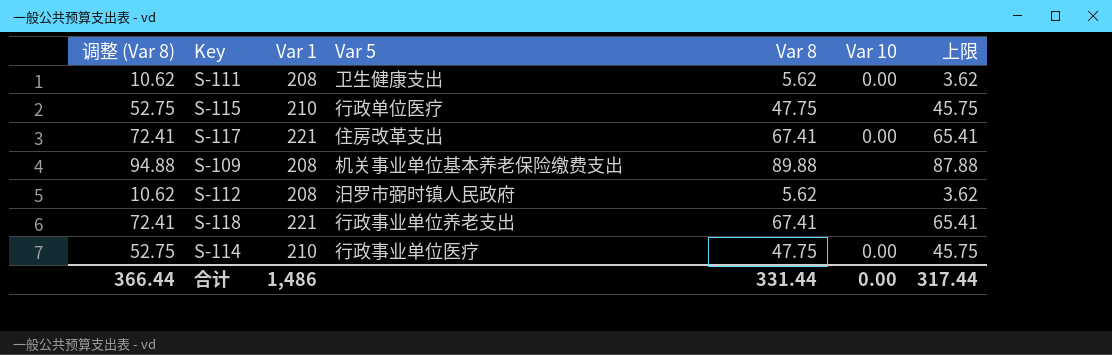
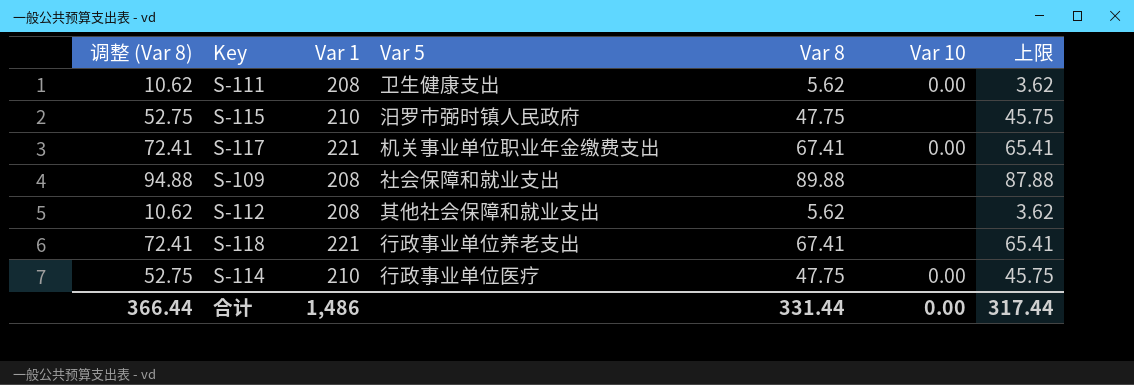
S-115 | Var 5: 行政单位医疗 -> 汨罗市弼时镇人民政府
S-117 | Var 5: 住房改革支出 -> 机关事业单位职业年金缴费支出
S-109 | Var 5: 机关事业单位基本养老保险缴费支出 -> 社会保障和就业支出
S-112 | Var 5: 汨罗市弼时镇人民政府 -> 其他社会保障和就业支出

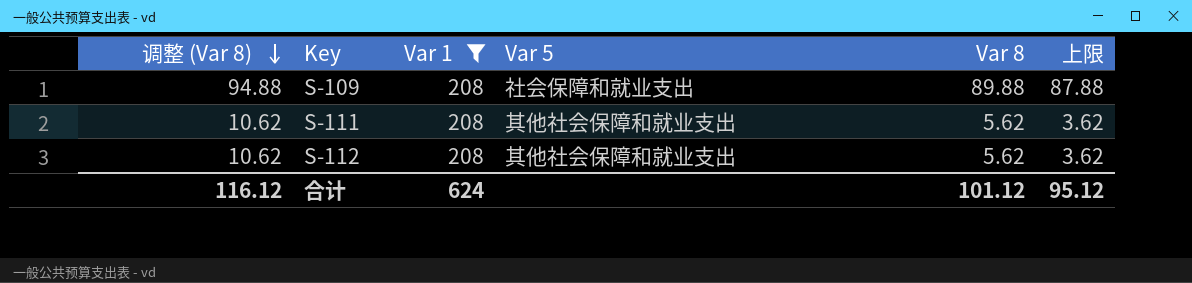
filter: none -> Var 1 = 208
row order: none -> 调整 (Var 8) descending
column Var 10 | position: 6 -> none
S-111 | Var 5: 卫生健康支出 -> 其他社会保障和就业支出
合计 | 调整 (Var 8): 366.44 -> 116.12
合计 | Var 1: 1,486 -> 624
合计 | Var 8: 331.44 -> 101.12
合计 | 上限: 317.44 -> 95.12

